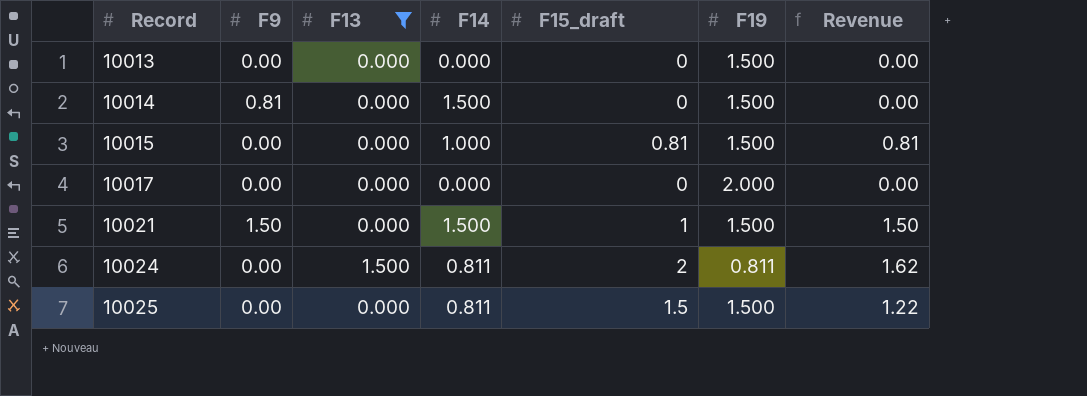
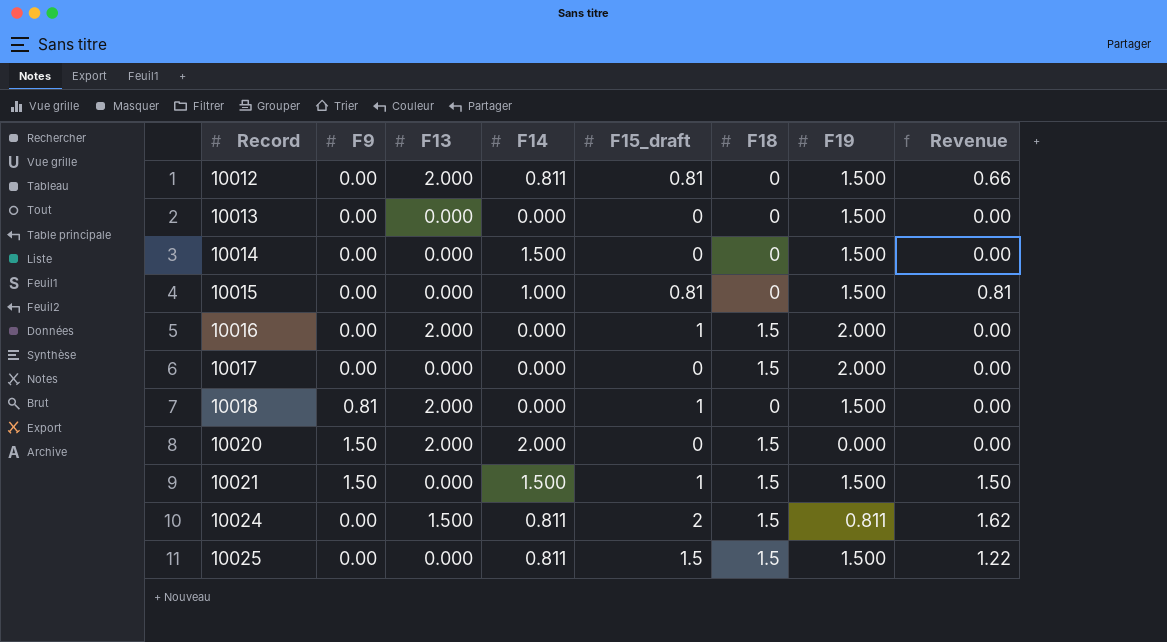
filter: F13 != 2.000 -> none
column F18 | position: none -> 6
10014 | F9: 0.81 -> 0.00

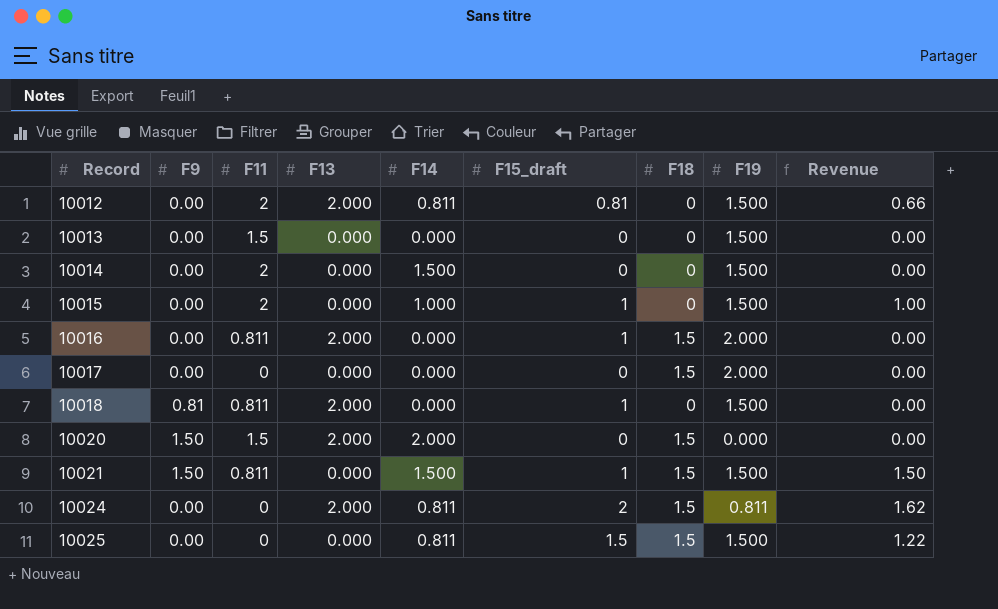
column F11 | position: none -> 3
10015 | F15_draft: 0.81 -> 1
10015 | Revenue: 0.81 -> 1.00
10024 | F13: 1.500 -> 2.000

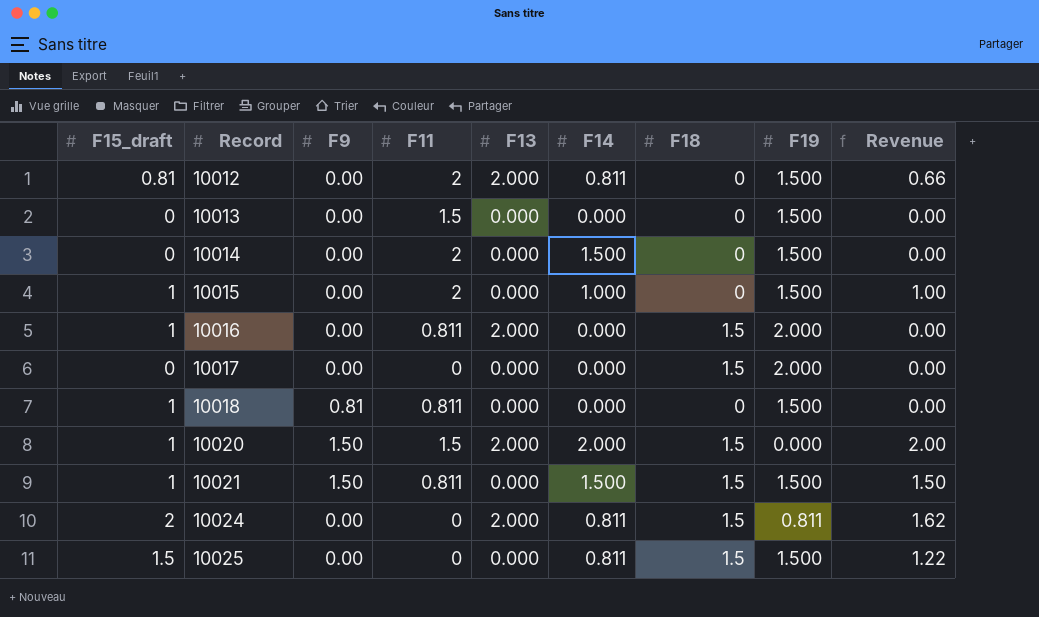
column F15_draft | position: 6 -> 1
10018 | F13: 2.000 -> 0.000
10020 | F15_draft: 0 -> 1
10020 | Revenue: 0.00 -> 2.00

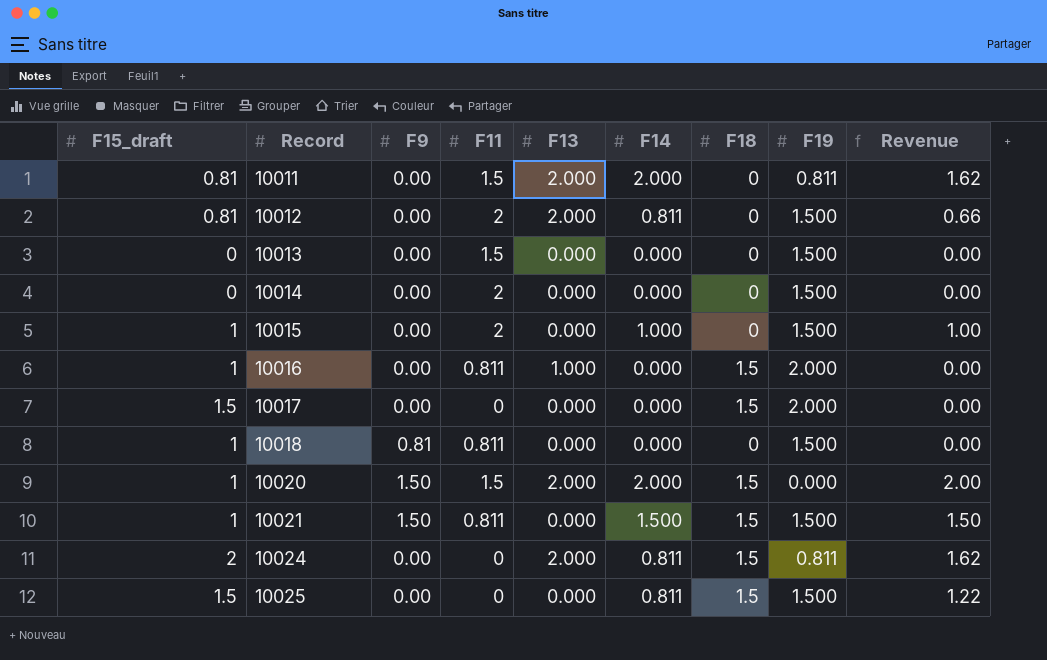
row 10011: none -> 0.81 | 0.00 | 1.5 | 2.000 | 2.000 | 0 | 0.811 | 1.62
10014 | F14: 1.500 -> 0.000
10016 | F13: 2.000 -> 1.000
10017 | F15_draft: 0 -> 1.5

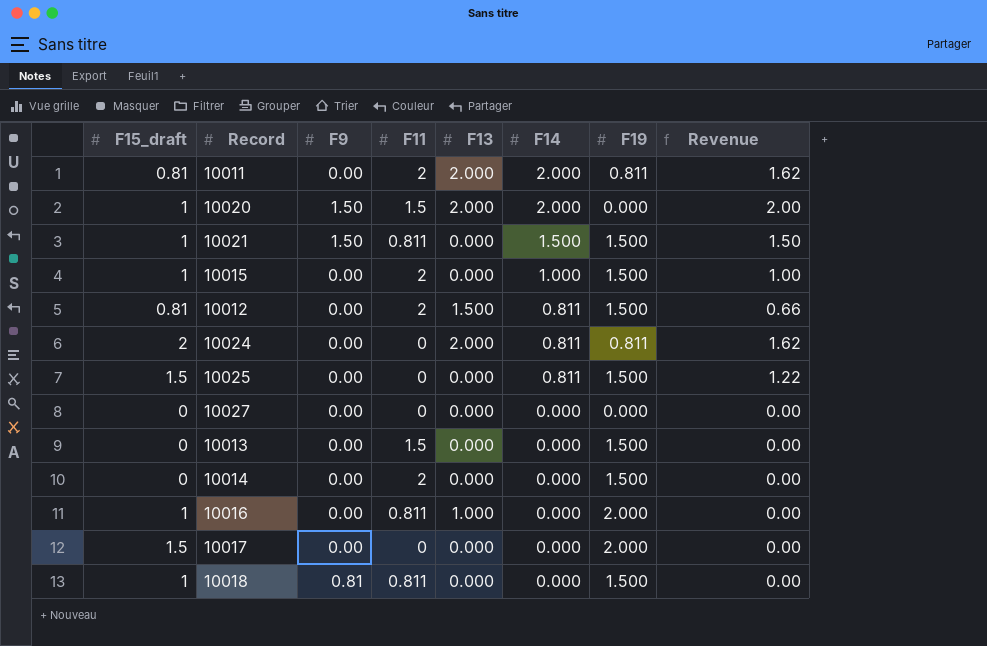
row order: Record ascending -> F14 descending
column F18 | position: 7 -> none
10011 | F11: 1.5 -> 2
10012 | F13: 2.000 -> 1.500
row 10027: none -> 0 | 0.00 | 0 | 0.000 | 0.000 | 0.000 | 0.00

